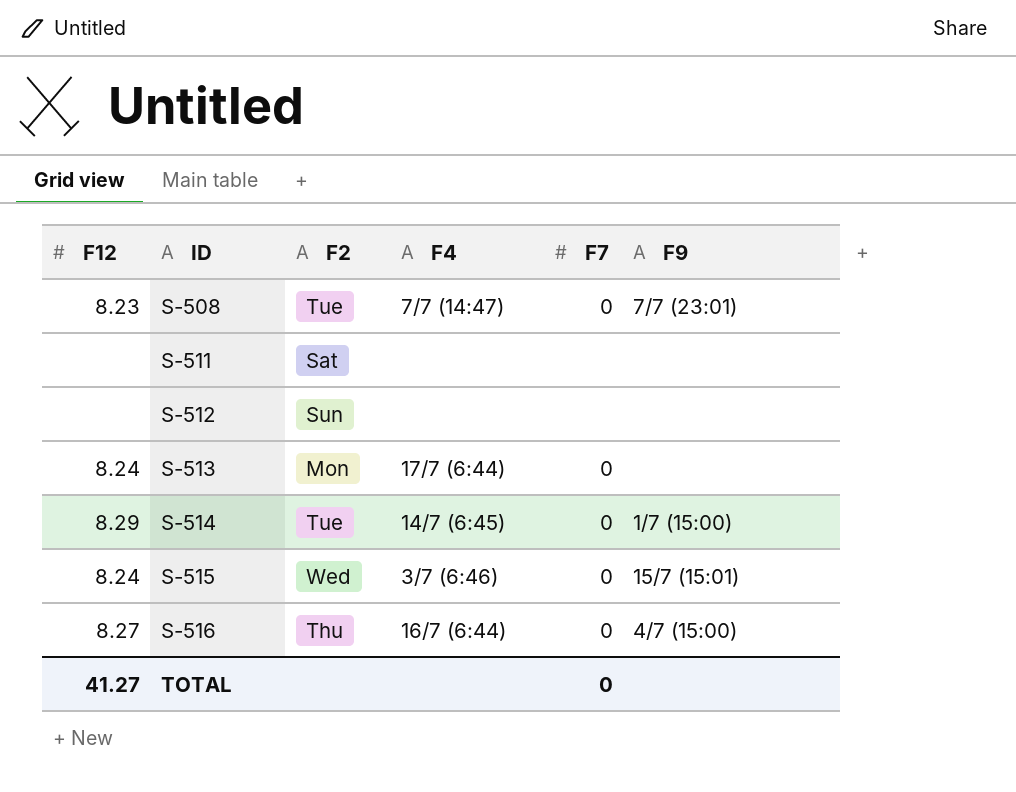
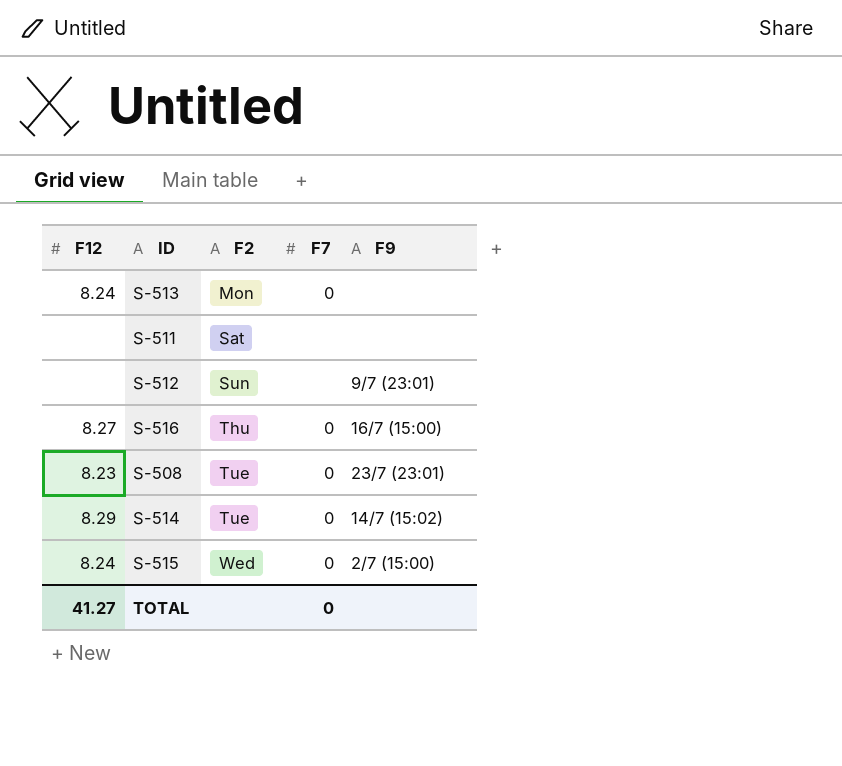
row order: ID ascending -> F2 ascending
column F4 | position: 4 -> none
S-512 | F9: none -> 9/7 (23:01)
S-516 | F9: 4/7 (15:00) -> 16/7 (15:00)
S-508 | F9: 7/7 (23:01) -> 23/7 (23:01)
S-514 | F9: 1/7 (15:00) -> 14/7 (15:02)
S-515 | F9: 15/7 (15:01) -> 2/7 (15:00)

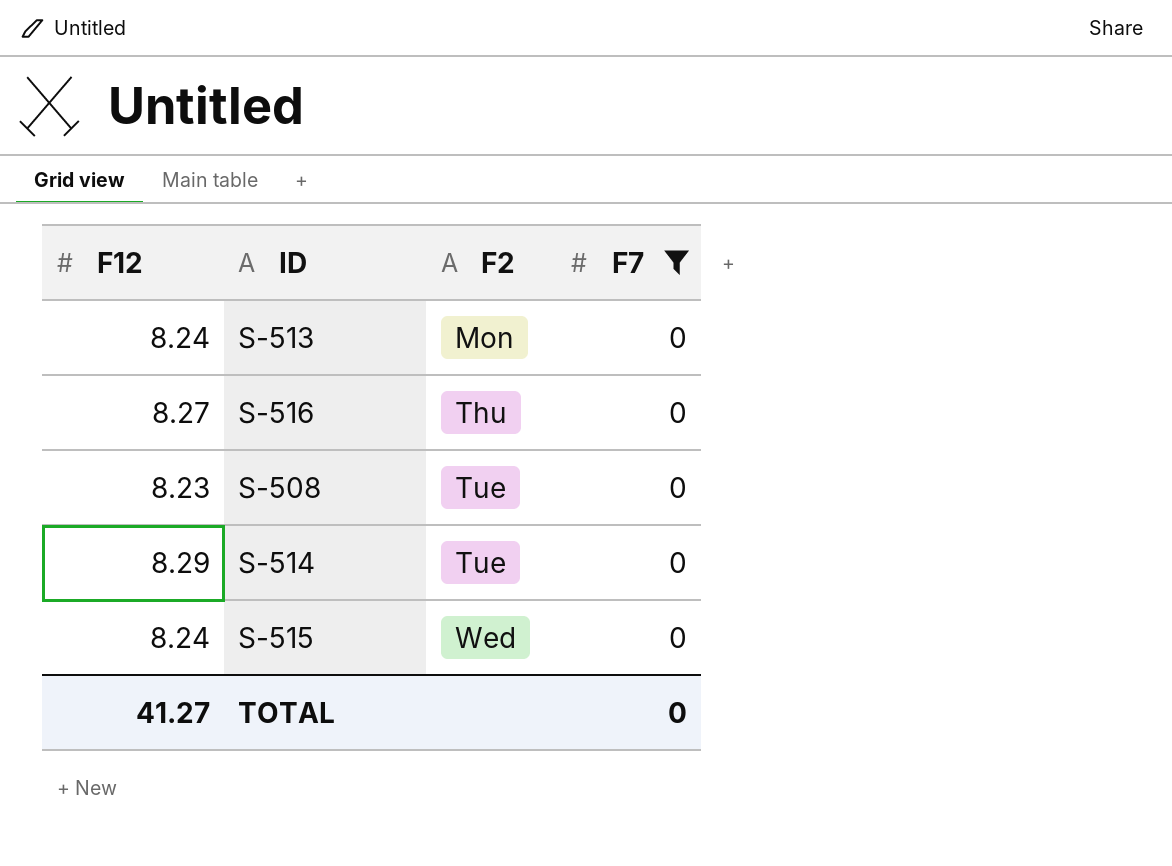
filter: none -> F7 = 0
column F9 | position: 5 -> none

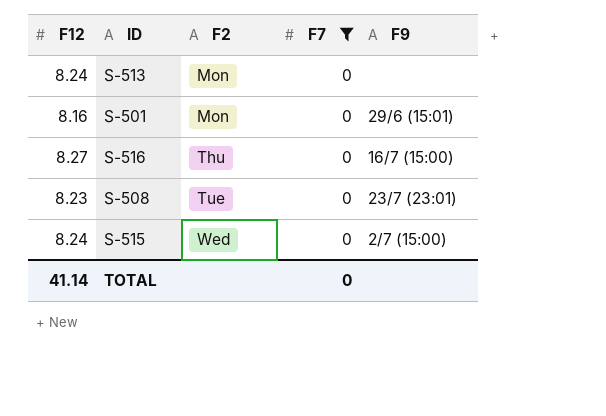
column F9 | position: none -> 5
row S-514: 8.29 | Tue | 0 -> none
row S-501: none -> 8.16 | Mon | 0 | 29/6 (15:01)
TOTAL | F12: 41.27 -> 41.14

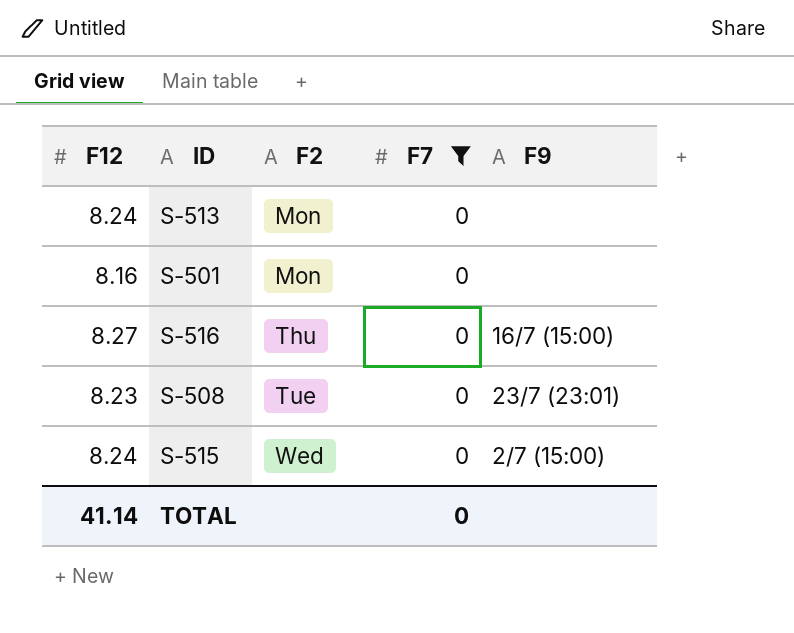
S-501 | F9: 29/6 (15:01) -> none

